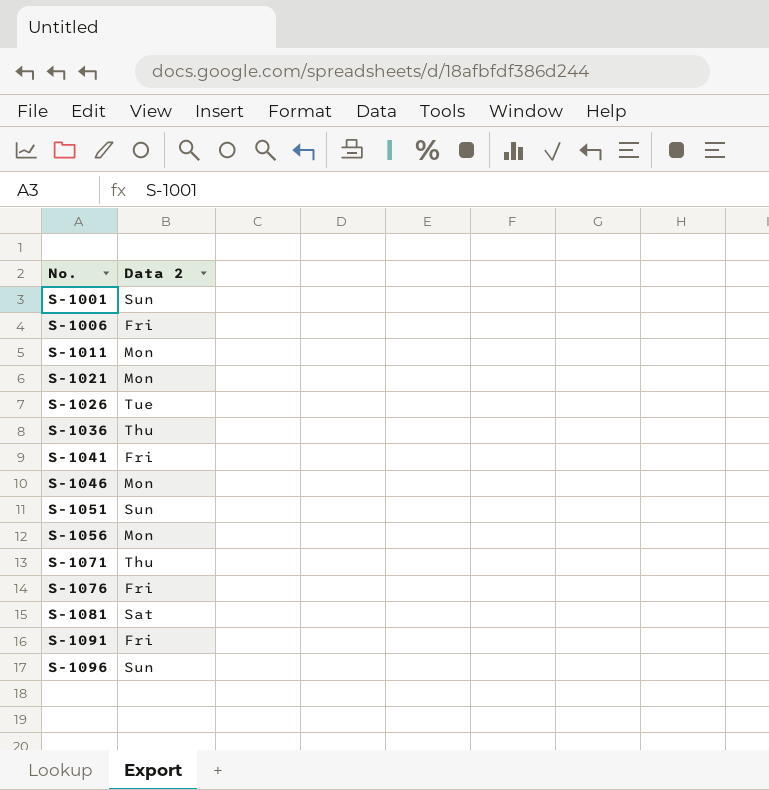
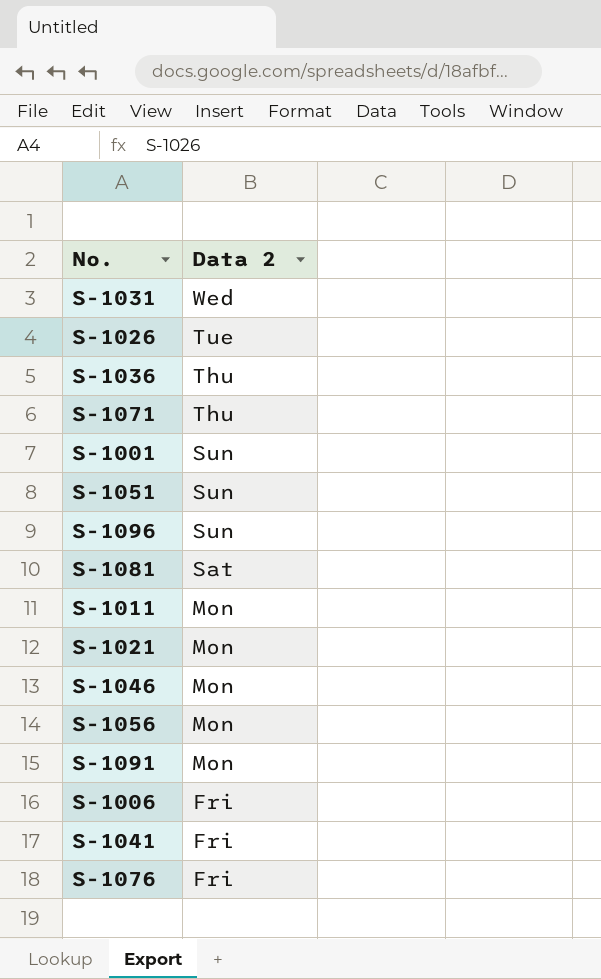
row order: No. ascending -> Data 2 descending
row S-1031: none -> Wed
S-1091 | Data 2: Fri -> Mon

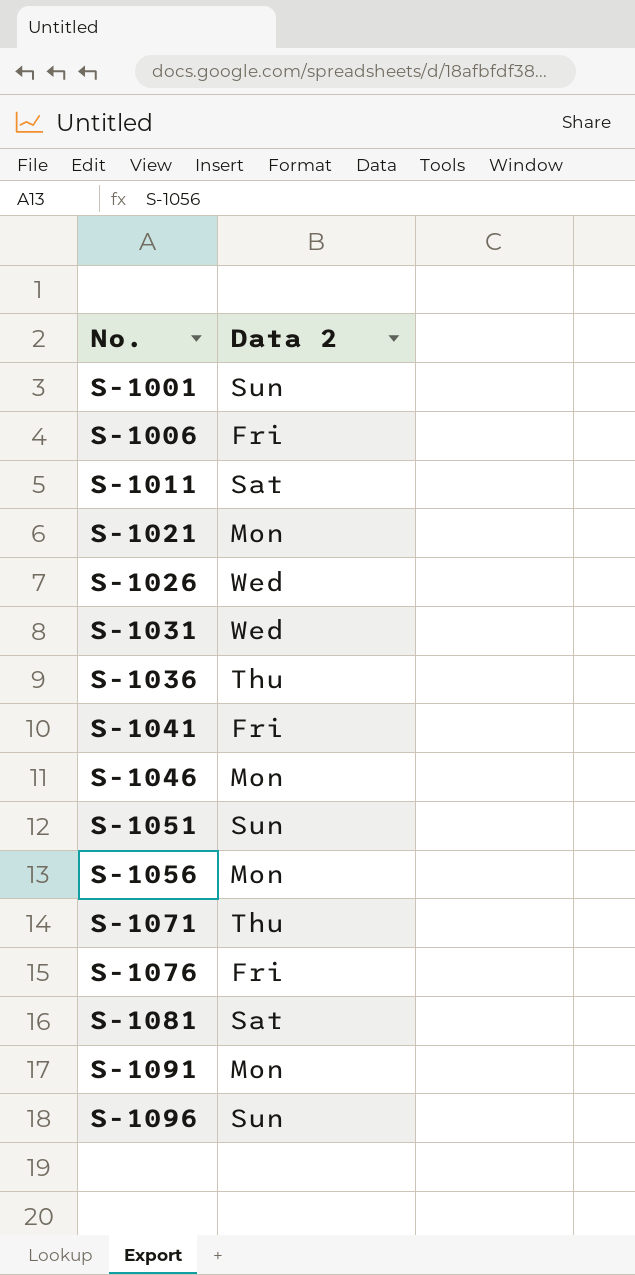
row order: Data 2 descending -> No. ascending
S-1011 | Data 2: Mon -> Sat
S-1026 | Data 2: Tue -> Wed

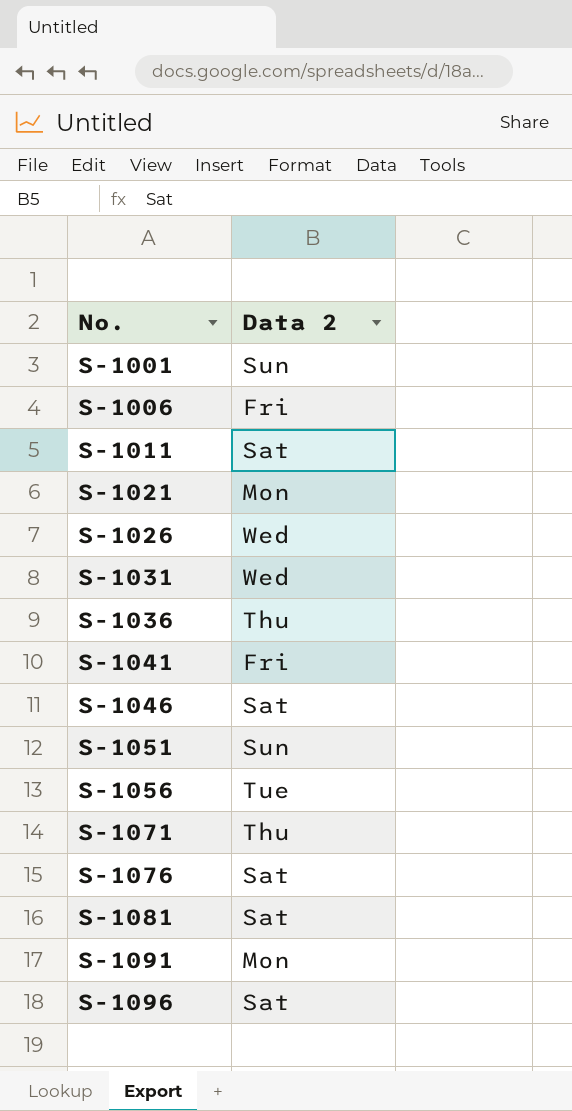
S-1046 | Data 2: Mon -> Sat
S-1056 | Data 2: Mon -> Tue
S-1076 | Data 2: Fri -> Sat
S-1096 | Data 2: Sun -> Sat

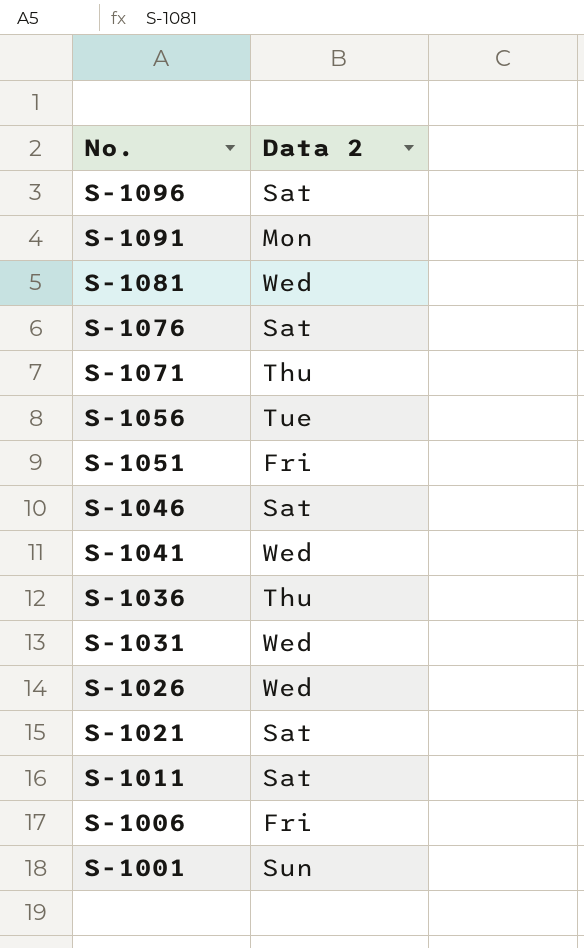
row order: No. ascending -> No. descending
S-1081 | Data 2: Sat -> Wed
S-1051 | Data 2: Sun -> Fri
S-1041 | Data 2: Fri -> Wed
S-1021 | Data 2: Mon -> Sat

